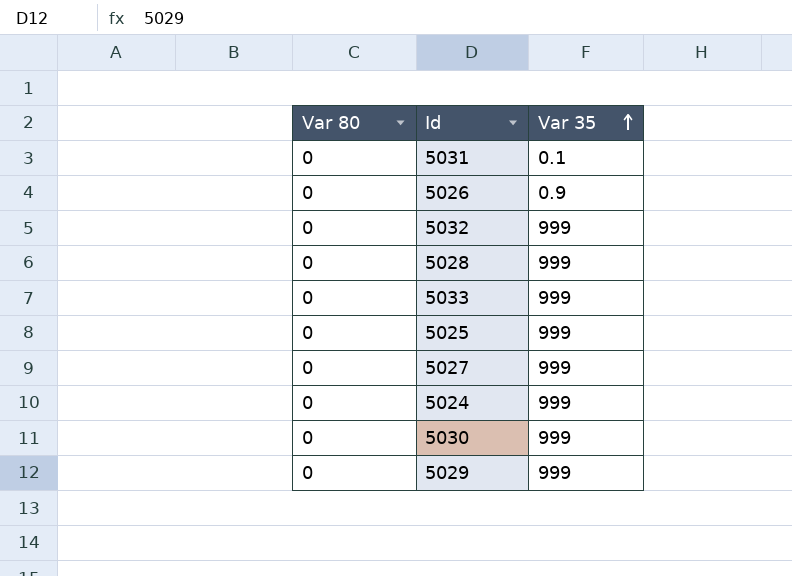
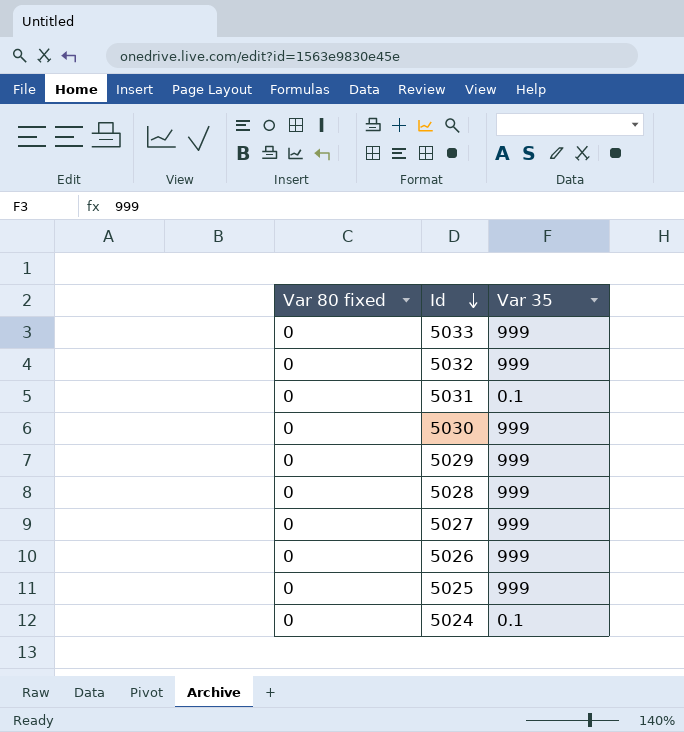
row order: Var 35 ascending -> Id descending
column name: Var 80 -> Var 80 fixed
5026 | Var 35: 0.9 -> 999
5024 | Var 35: 999 -> 0.1

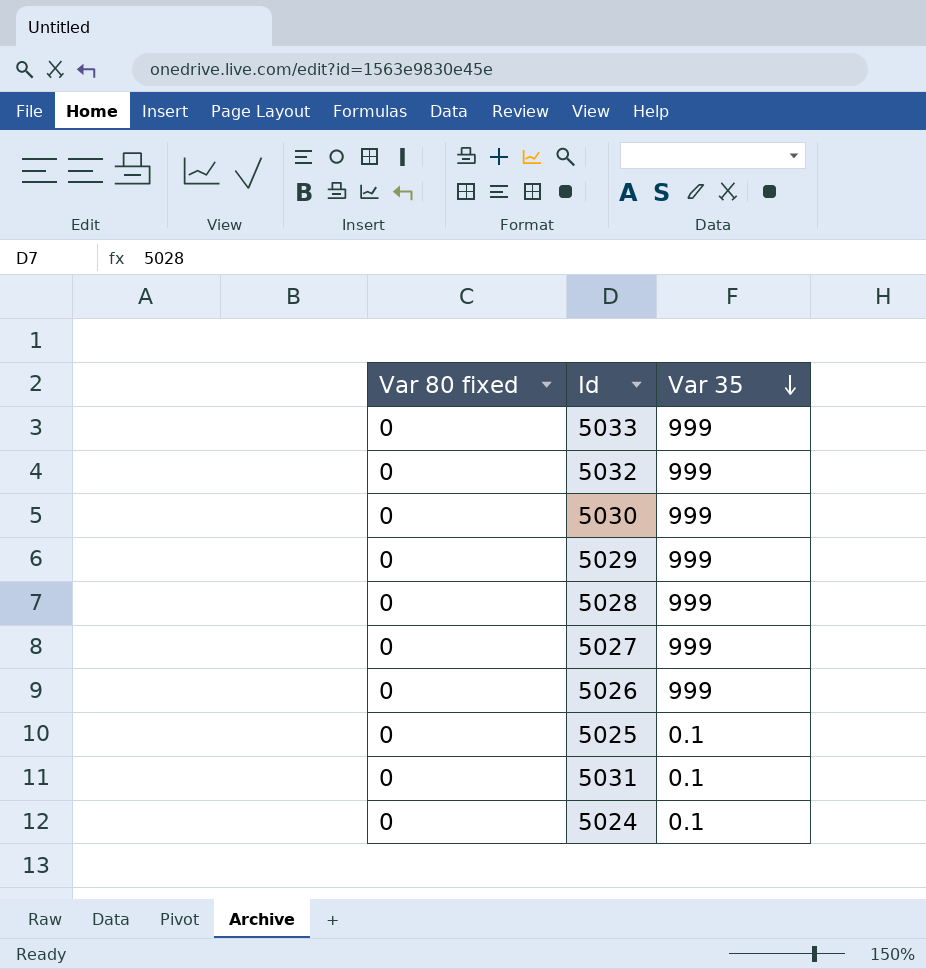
row order: Id descending -> Var 35 descending
5025 | Var 35: 999 -> 0.1

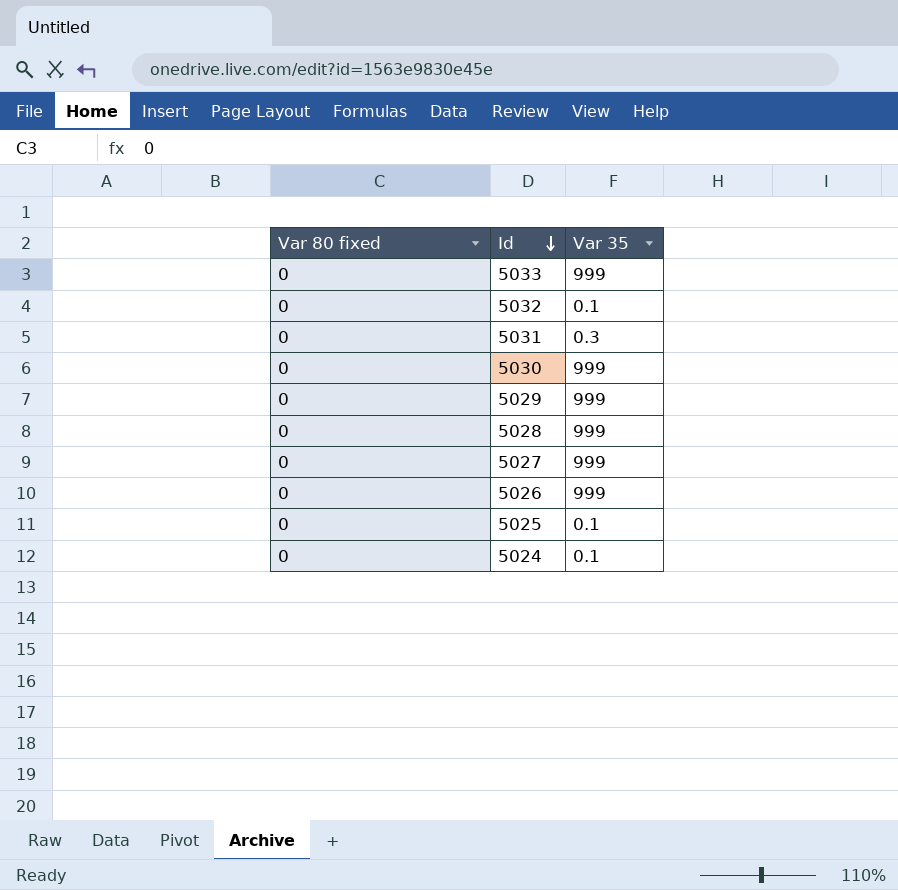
row order: Var 35 descending -> Id descending
5032 | Var 35: 999 -> 0.1
5031 | Var 35: 0.1 -> 0.3

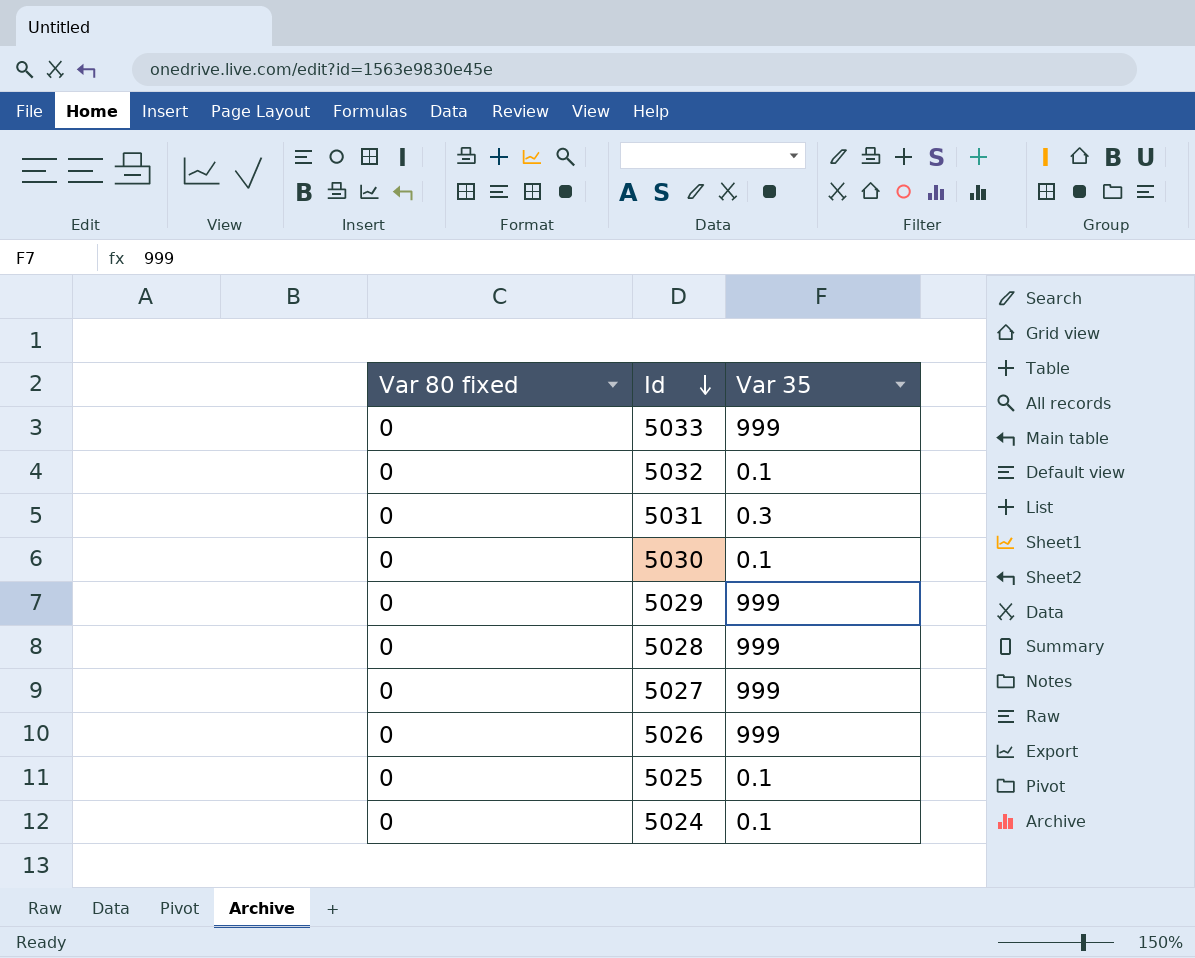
5030 | Var 35: 999 -> 0.1

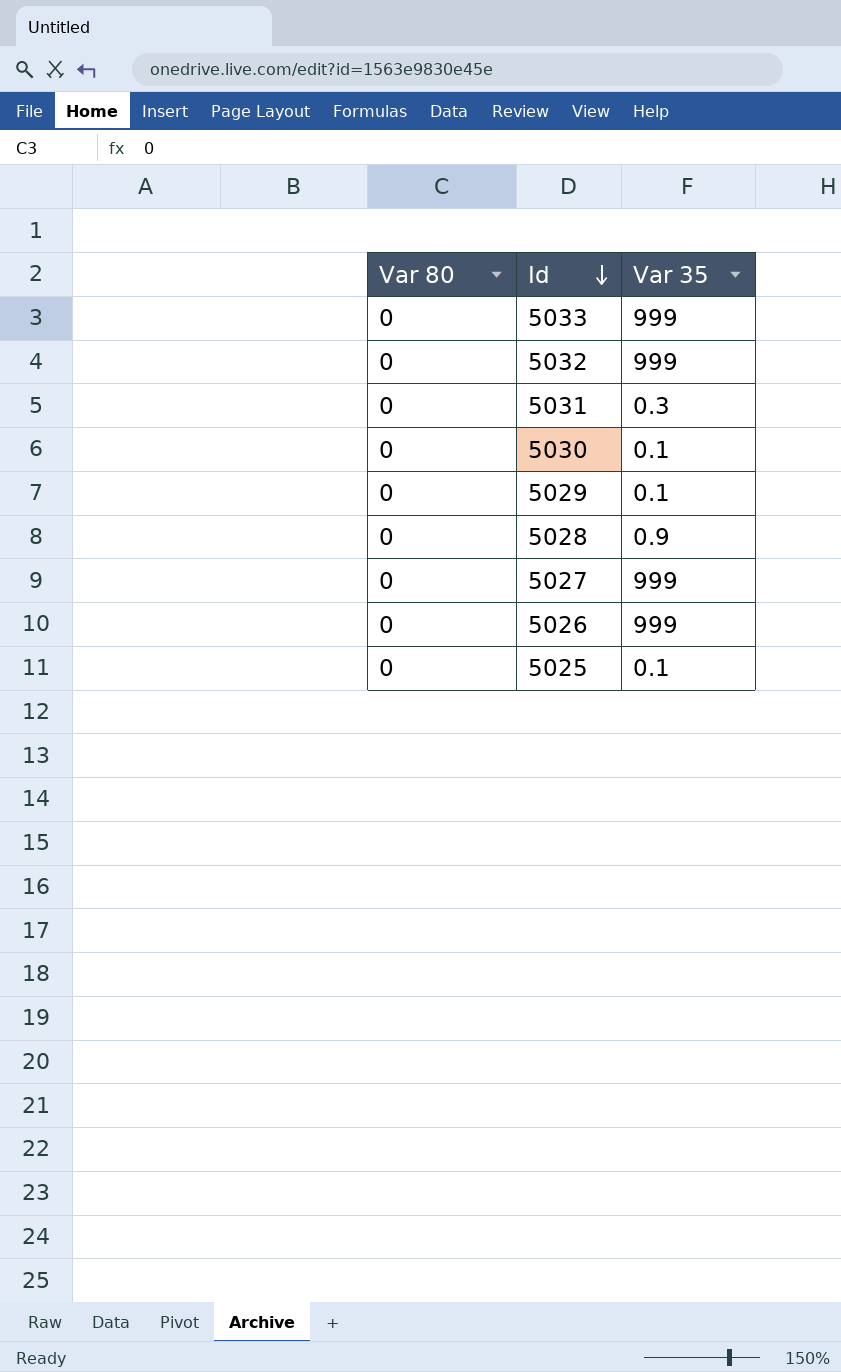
column name: Var 80 fixed -> Var 80
row 5024: 0 | 0.1 -> none
5032 | Var 35: 0.1 -> 999
5029 | Var 35: 999 -> 0.1
5028 | Var 35: 999 -> 0.9

